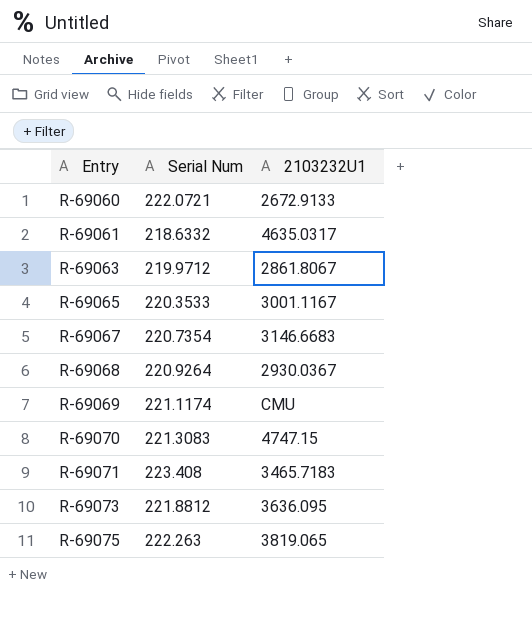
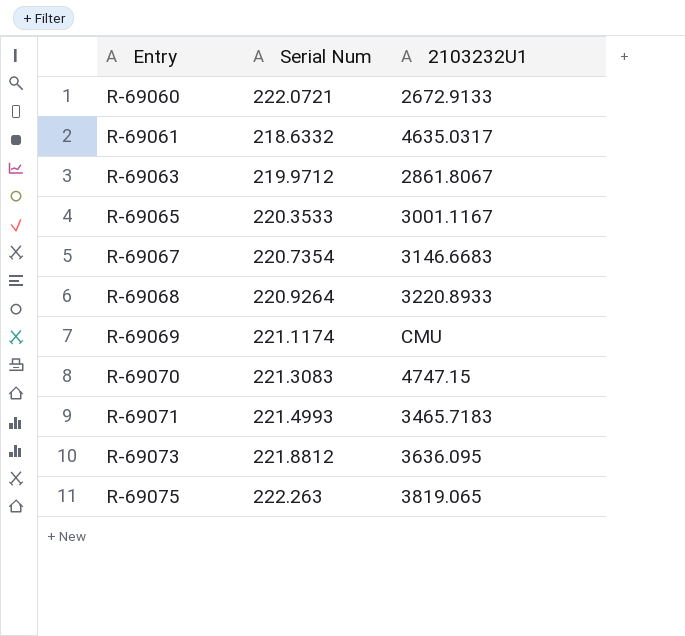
R-69068 | 2103232U1: 2930.0367 -> 3220.8933
R-69071 | Serial Num: 223.408 -> 221.4993

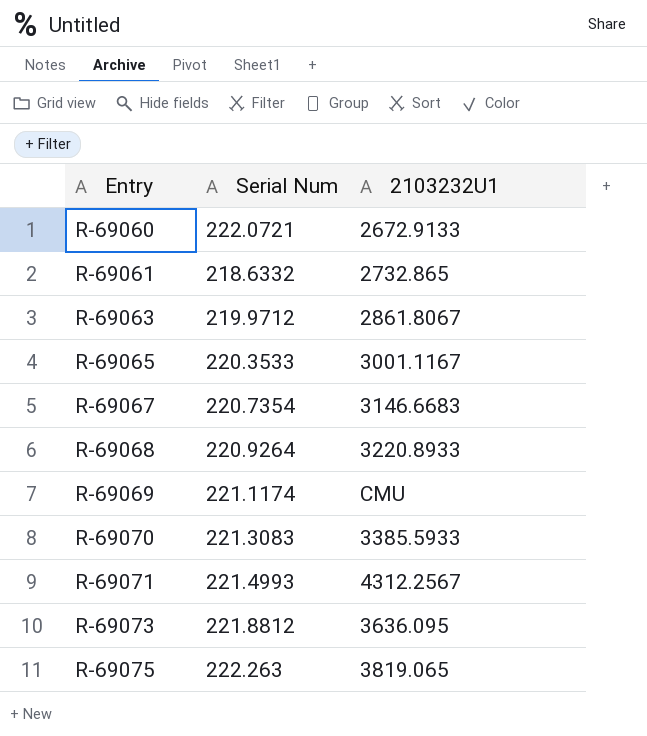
R-69061 | 2103232U1: 4635.0317 -> 2732.865
R-69070 | 2103232U1: 4747.15 -> 3385.5933
R-69071 | 2103232U1: 3465.7183 -> 4312.2567

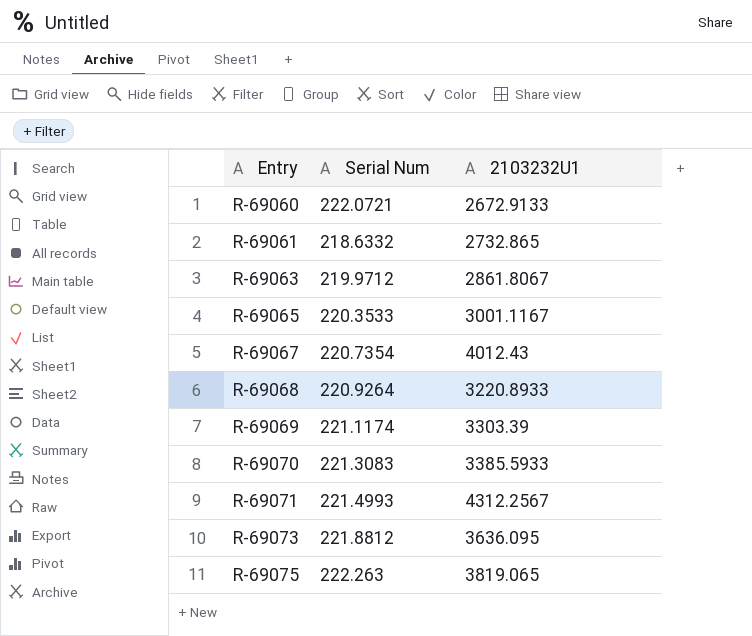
R-69067 | 2103232U1: 3146.6683 -> 4012.43
R-69069 | 2103232U1: CMU -> 3303.39

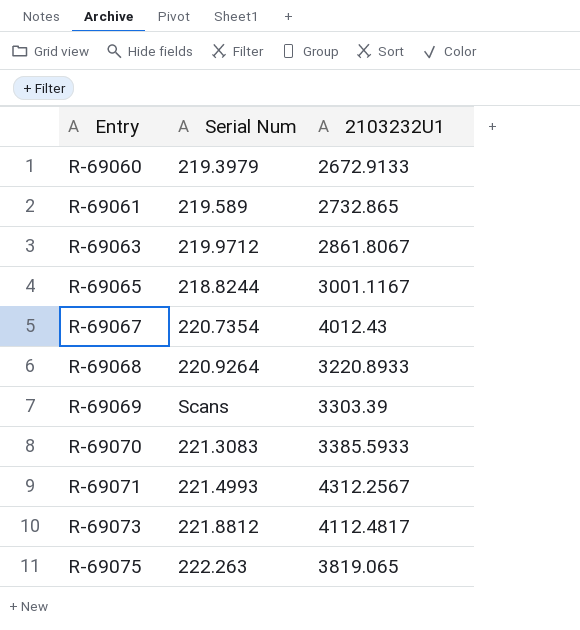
R-69060 | Serial Num: 222.0721 -> 219.3979
R-69061 | Serial Num: 218.6332 -> 219.589
R-69065 | Serial Num: 220.3533 -> 218.8244
R-69069 | Serial Num: 221.1174 -> Scans
R-69073 | 2103232U1: 3636.095 -> 4112.4817

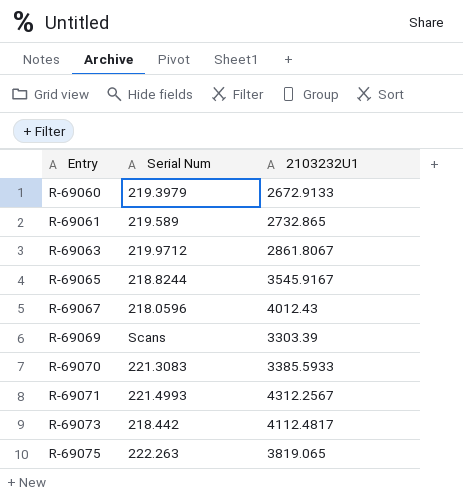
row R-69068: 220.9264 | 3220.8933 -> none
R-69065 | 2103232U1: 3001.1167 -> 3545.9167
R-69067 | Serial Num: 220.7354 -> 218.0596
R-69073 | Serial Num: 221.8812 -> 218.442

